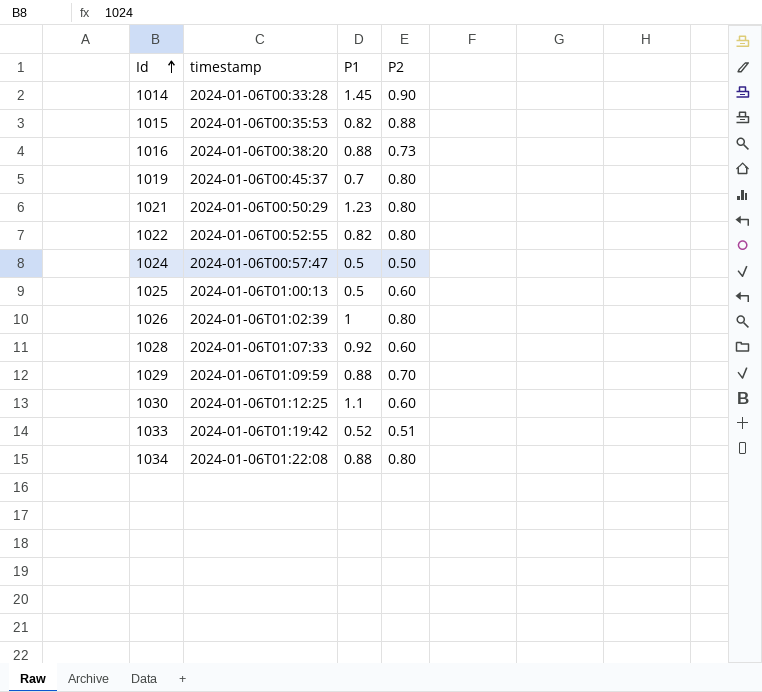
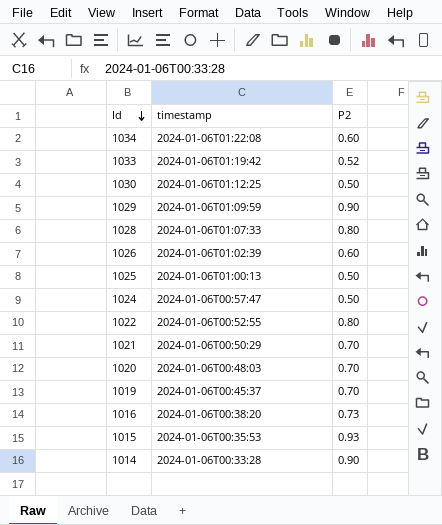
row order: Id ascending -> Id descending
column P1 | position: 3 -> none
1034 | P2: 0.80 -> 0.60
1033 | P2: 0.51 -> 0.52
1030 | P2: 0.60 -> 0.50
1029 | P2: 0.70 -> 0.90
1028 | P2: 0.60 -> 0.80
1026 | P2: 0.80 -> 0.60
1025 | P2: 0.60 -> 0.50
1021 | P2: 0.80 -> 0.70
row 1020: none -> 2024-01-06T00:48:03 | 0.70
1019 | P2: 0.80 -> 0.70
1015 | P2: 0.88 -> 0.93

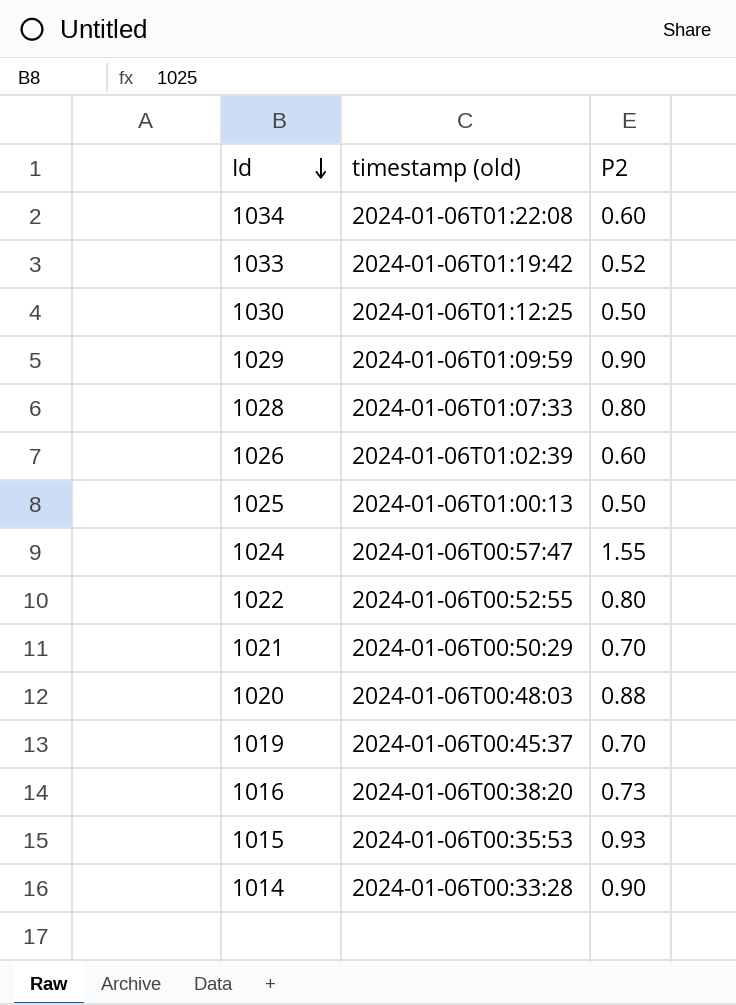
column name: timestamp -> timestamp (old)
1024 | P2: 0.50 -> 1.55
1020 | P2: 0.70 -> 0.88

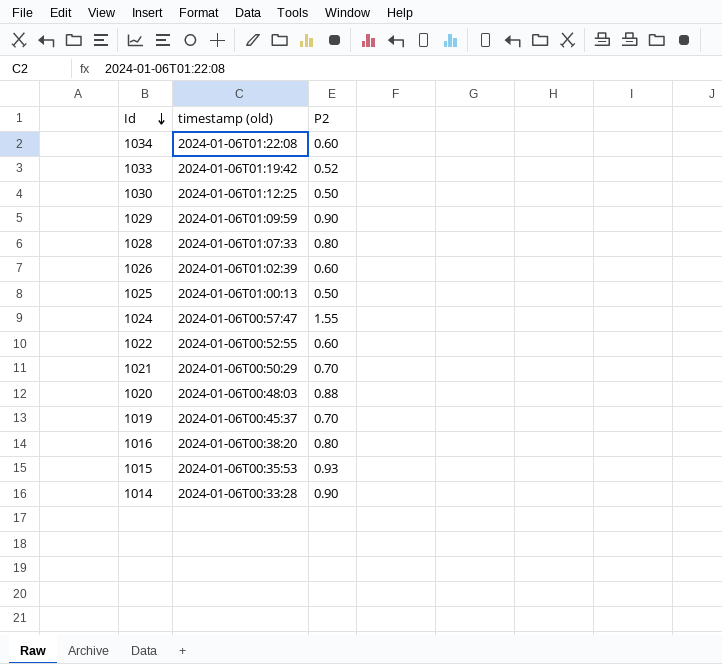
1022 | P2: 0.80 -> 0.60
1016 | P2: 0.73 -> 0.80

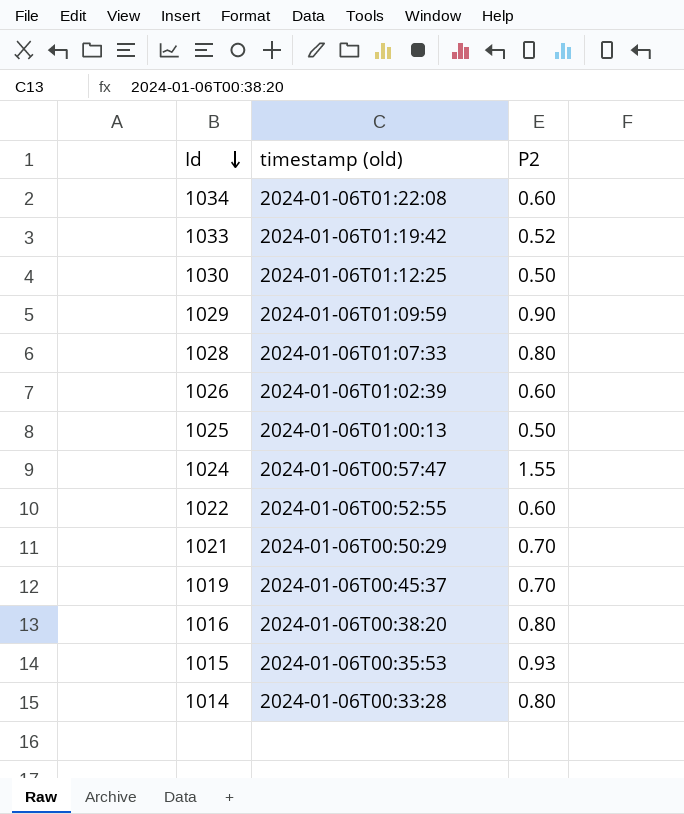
row 1020: 2024-01-06T00:48:03 | 0.88 -> none
1014 | P2: 0.90 -> 0.80

